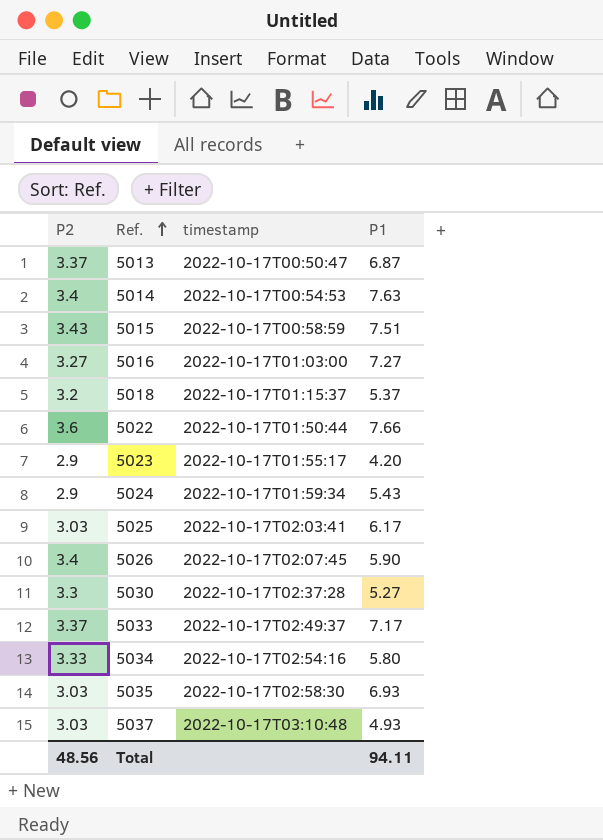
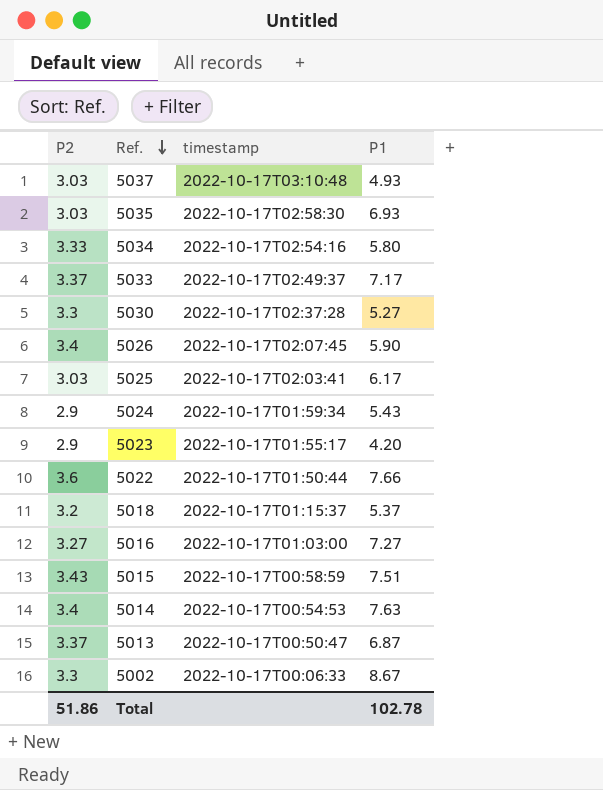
row order: Ref. ascending -> Ref. descending
row 5002: none -> 3.3 | 2022-10-17T00:06:33 | 8.67
Total | P2: 48.56 -> 51.86
Total | P1: 94.11 -> 102.78

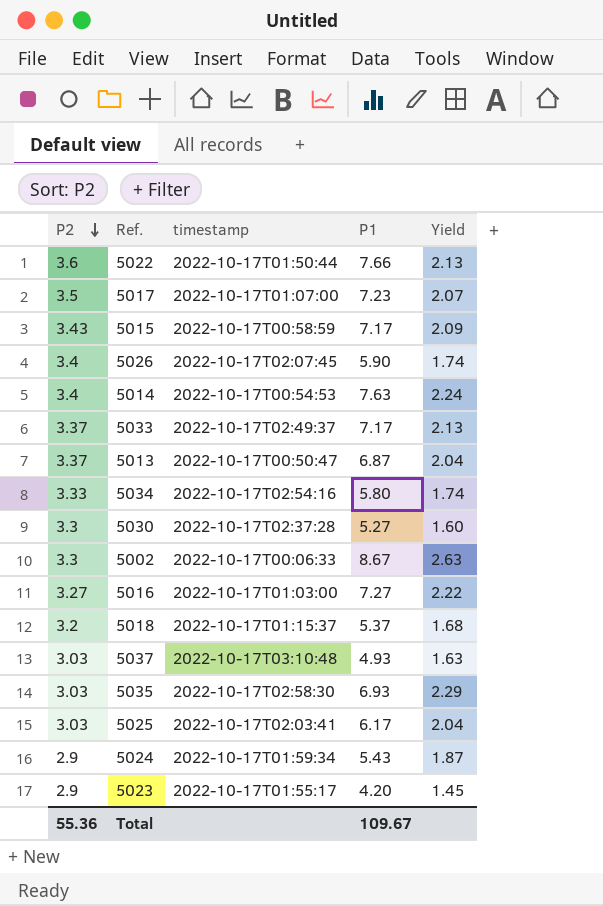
row order: Ref. descending -> P2 descending
column Yield | formula: none -> [P1] / [P2]
row 5017: none -> 3.5 | 2022-10-17T01:07:00 | 7.23 | 2.07
5015 | P1: 7.51 -> 7.17
Total | P2: 51.86 -> 55.36
Total | P1: 102.78 -> 109.67

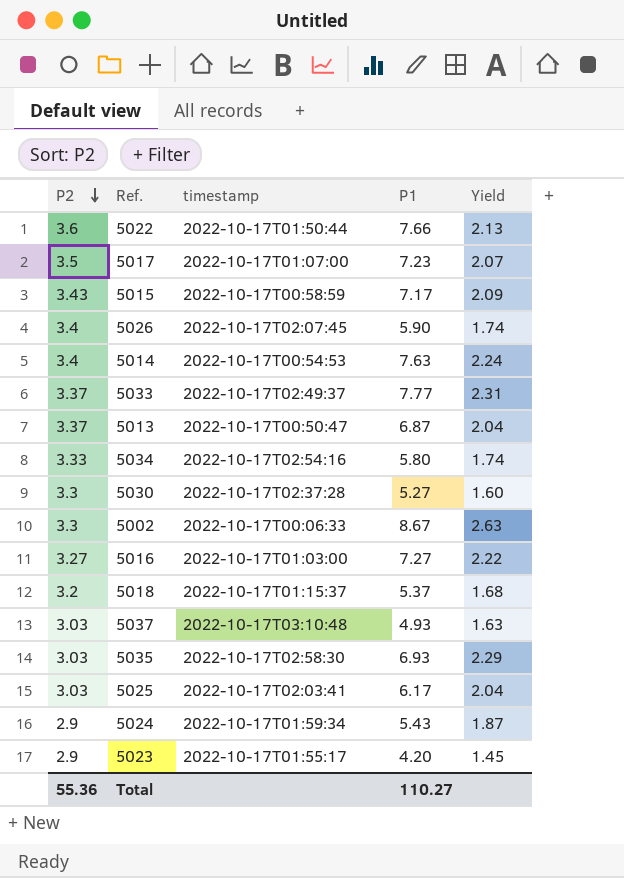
5033 | P1: 7.17 -> 7.77
5033 | Yield: 2.13 -> 2.31
Total | P1: 109.67 -> 110.27

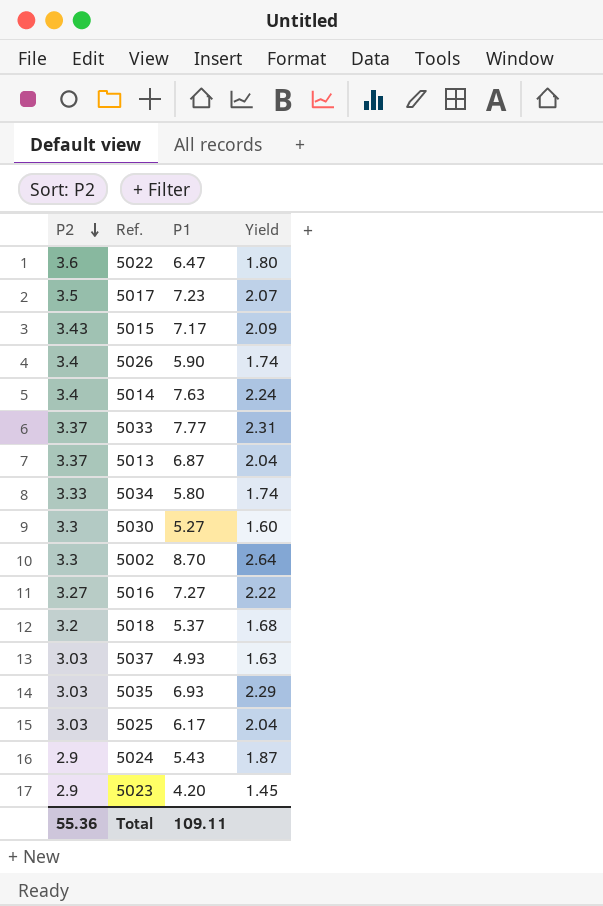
column timestamp | position: 3 -> none
5022 | P1: 7.66 -> 6.47
5022 | Yield: 2.13 -> 1.80
5002 | P1: 8.67 -> 8.70
5002 | Yield: 2.63 -> 2.64
Total | P1: 110.27 -> 109.11

